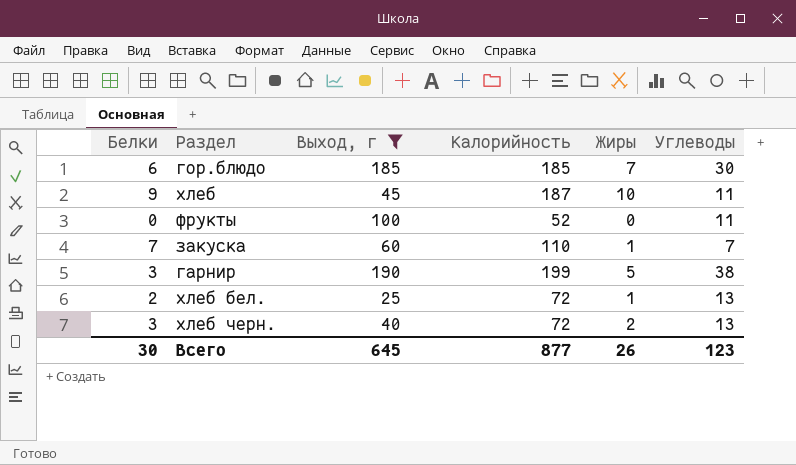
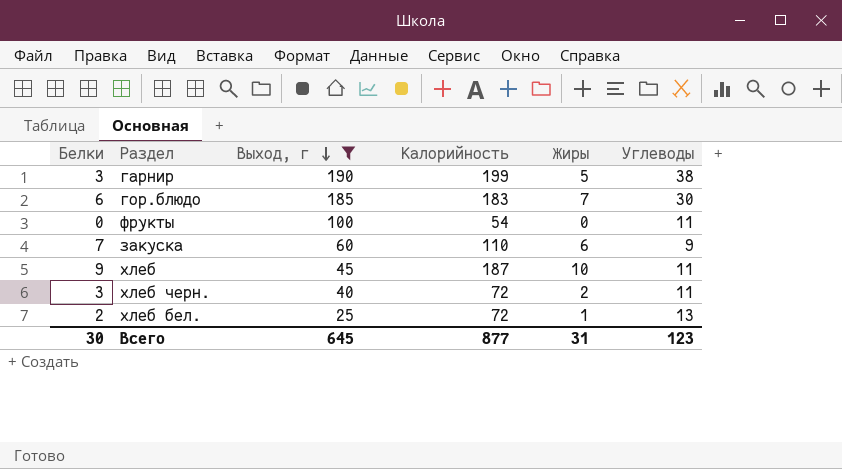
row order: none -> Выход, г descending
гор.блюдо | Калорийность: 185 -> 183
фрукты | Калорийность: 52 -> 54
закуска | Жиры: 1 -> 6
закуска | Углеводы: 7 -> 9
хлеб черн. | Углеводы: 13 -> 11
Всего | Жиры: 26 -> 31

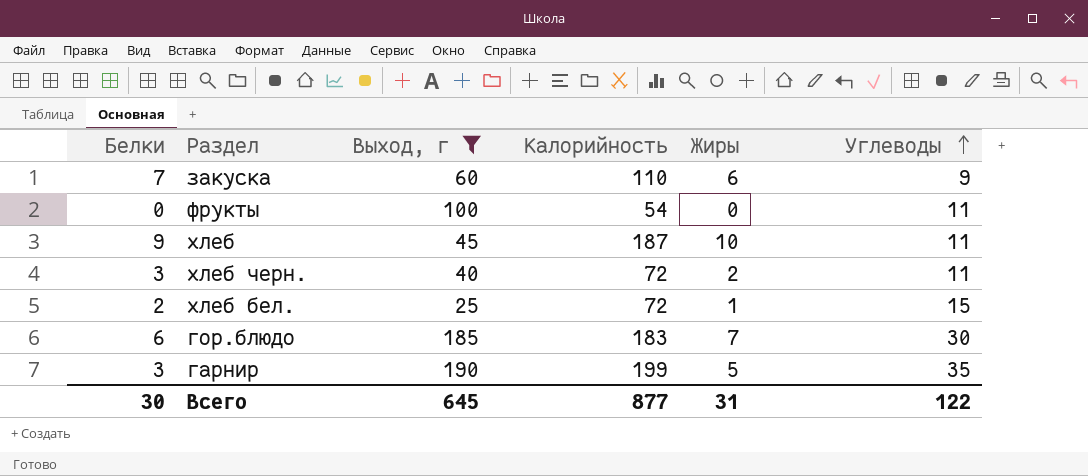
row order: Выход, г descending -> Углеводы ascending
хлеб бел. | Углеводы: 13 -> 15
гарнир | Углеводы: 38 -> 35
Всего | Углеводы: 123 -> 122

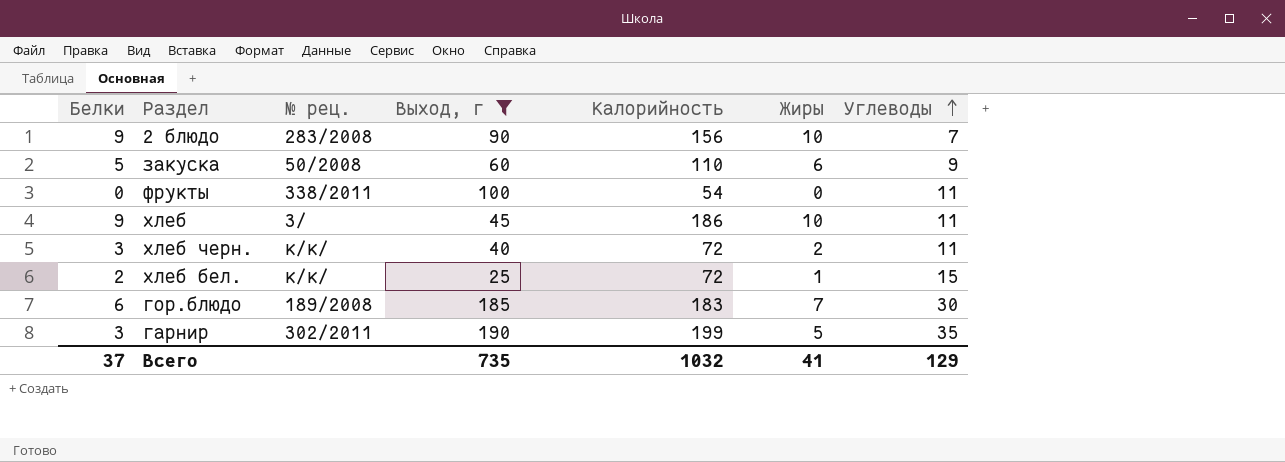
column № рец. | position: none -> 3
row 2 блюдо: none -> 9 | 283/2008 | 90 | 156 | 10 | 7
закуска | Белки: 7 -> 5
хлеб | Калорийность: 187 -> 186
Всего | Белки: 30 -> 37
Всего | Выход, г: 645 -> 735
Всего | Калорийность: 877 -> 1032
Всего | Жиры: 31 -> 41
Всего | Углеводы: 122 -> 129

